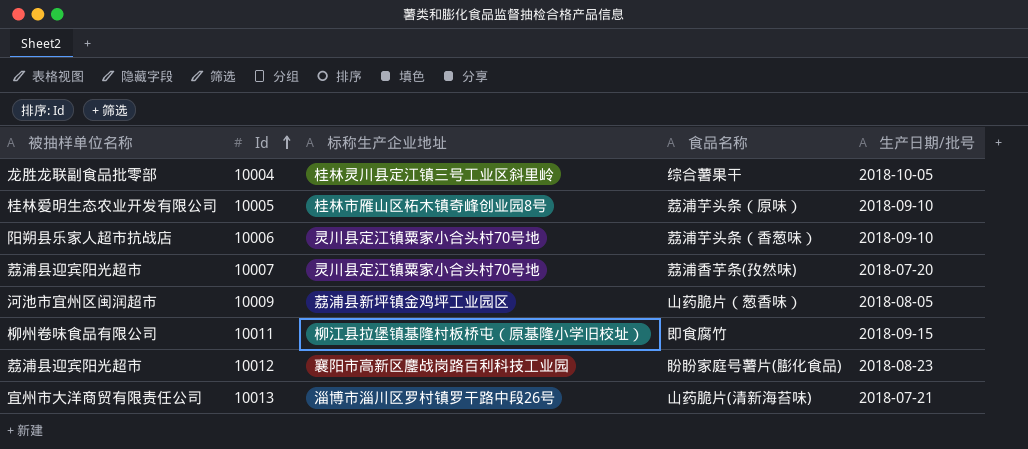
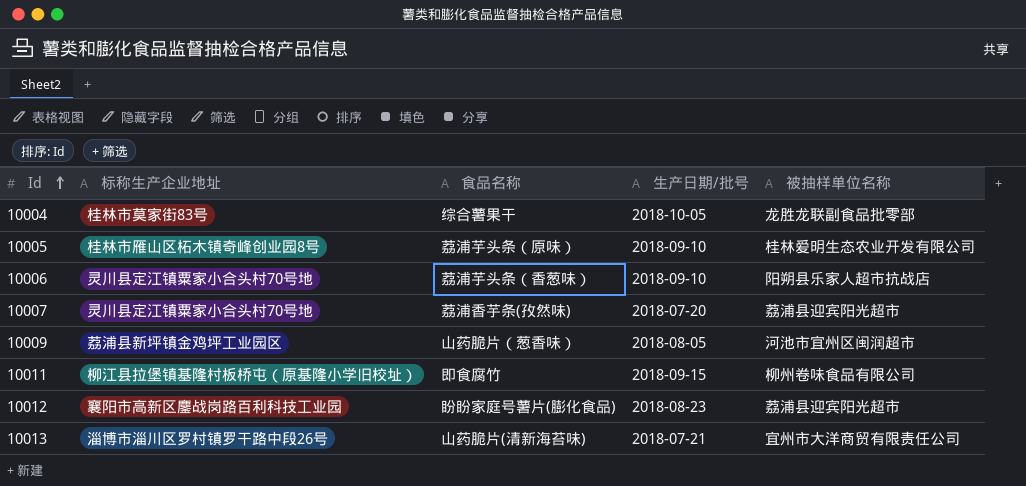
column 被抽样单位名称 | position: 1 -> 5
10004 | 标称生产企业地址: 桂林灵川县定江镇三号工业区斜里岭 -> 桂林市莫家街83号

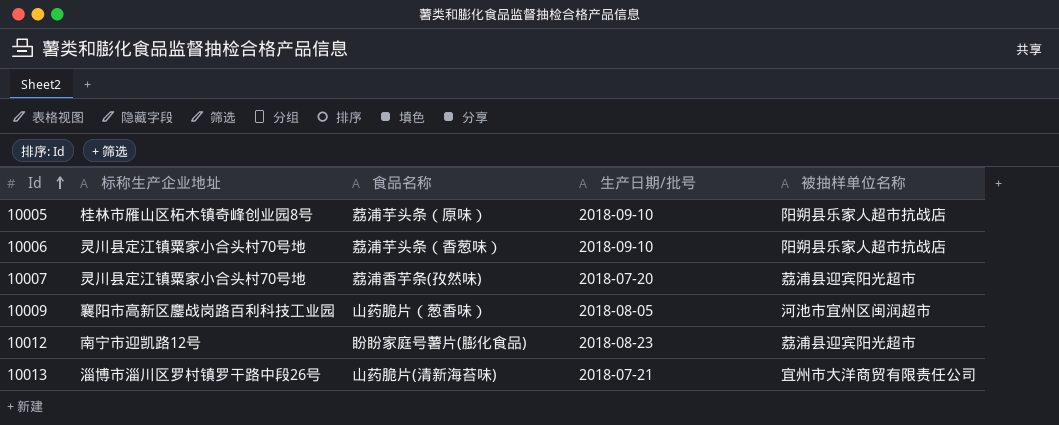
row 10004: 桂林市莫家街83号 | 综合薯果干 | 2018-10-05 | 龙胜龙联副食品批零部 -> none
row 10011: 柳江县拉堡镇基隆村板桥屯（原基隆小学旧校址） | 即食腐竹 | 2018-09-15 | 柳州卷味食品有限公司 -> none
10005 | 被抽样单位名称: 桂林爱明生态农业开发有限公司 -> 阳朔县乐家人超市抗战店
10009 | 标称生产企业地址: 荔浦县新坪镇金鸡坪工业园区 -> 襄阳市高新区鏖战岗路百利科技工业园
10012 | 标称生产企业地址: 襄阳市高新区鏖战岗路百利科技工业园 -> 南宁市迎凯路12号

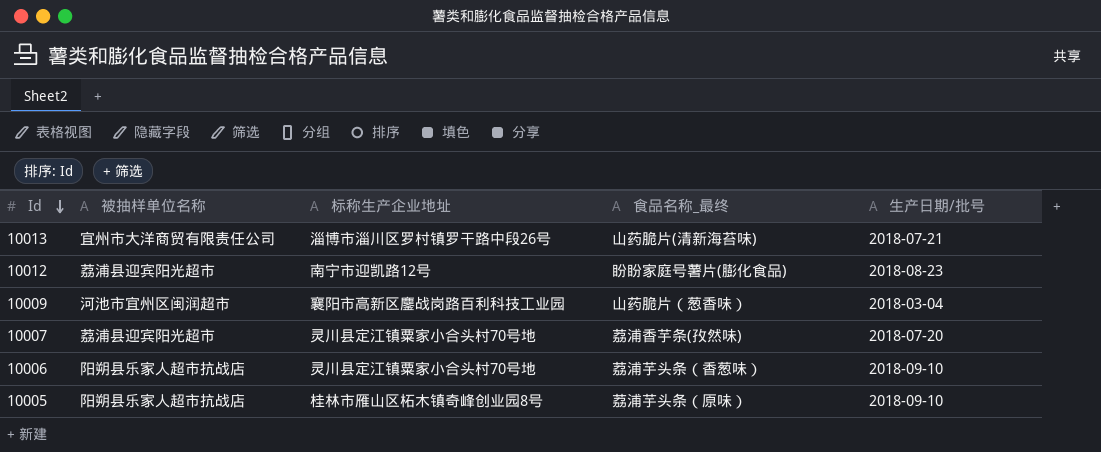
row order: Id ascending -> Id descending
column 被抽样单位名称 | position: 5 -> 2
column name: 食品名称 -> 食品名称_最终
10009 | 生产日期/批号: 2018-08-05 -> 2018-03-04

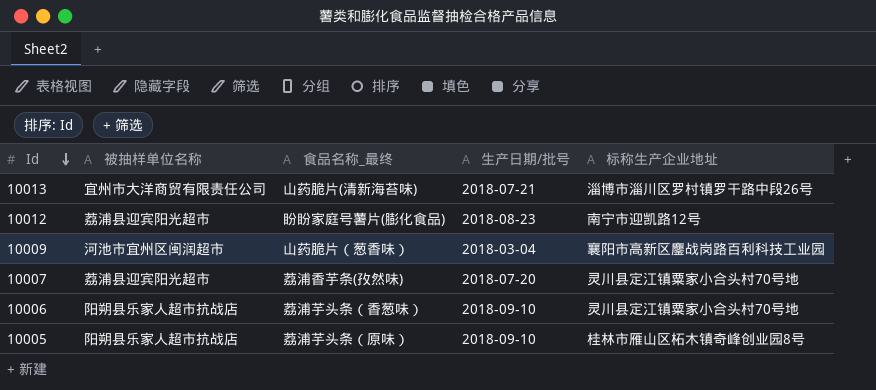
column 标称生产企业地址 | position: 3 -> 5

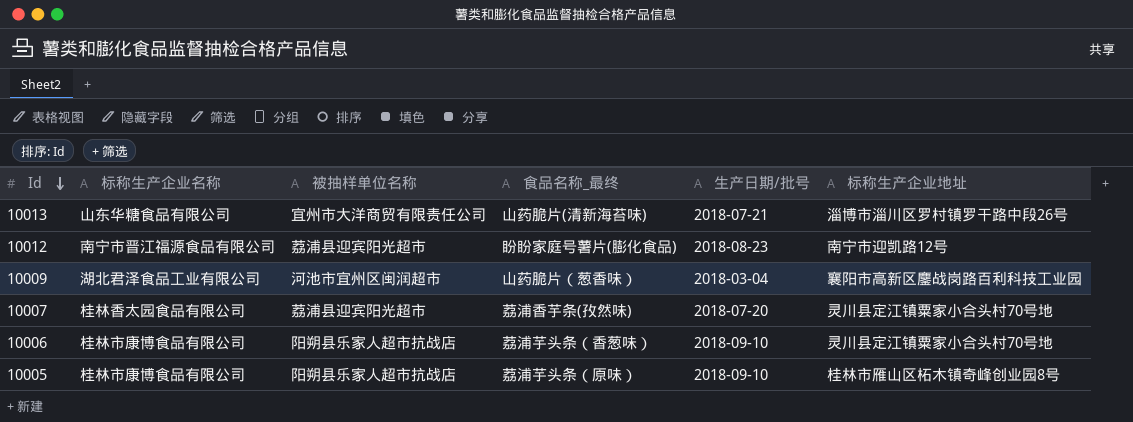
column 标称生产企业名称 | position: none -> 2

